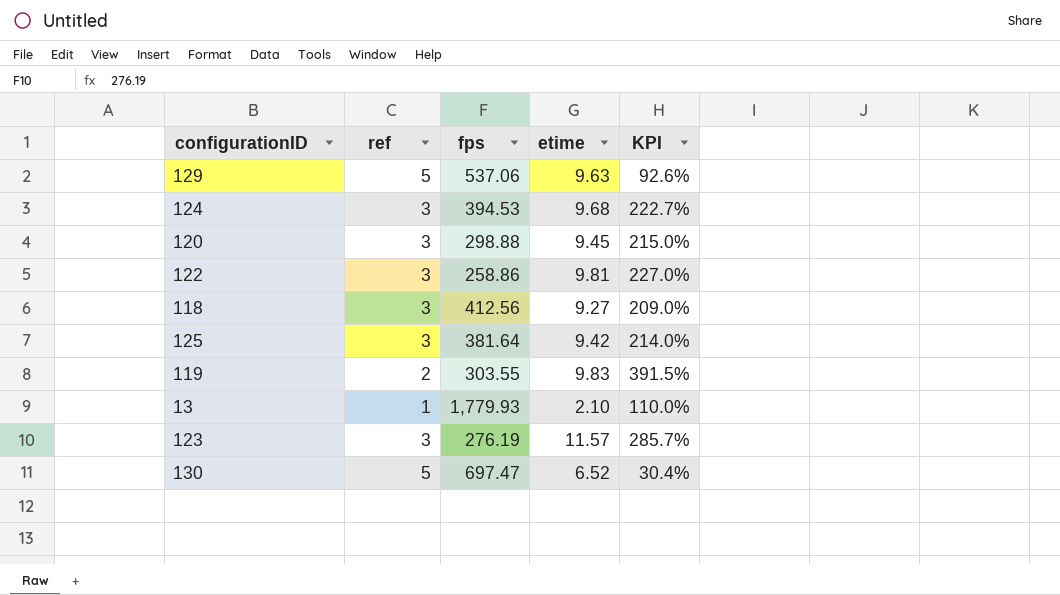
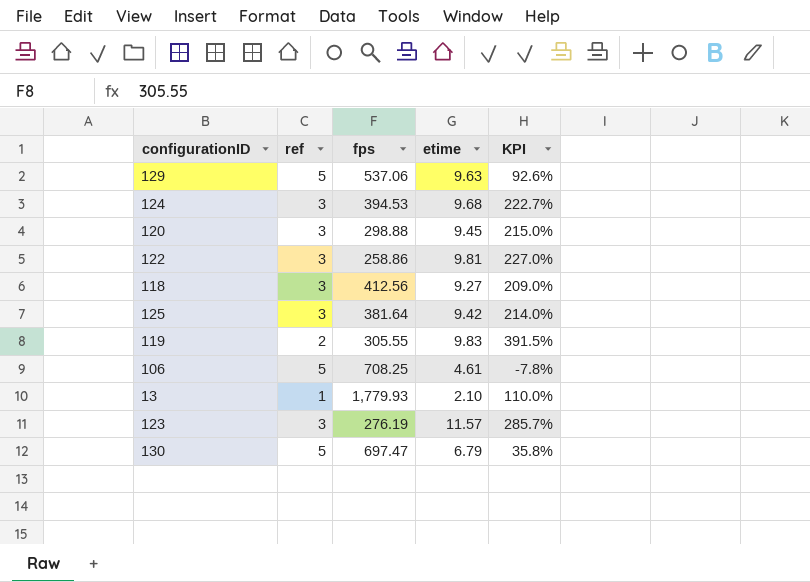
119 | fps: 303.55 -> 305.55
row 106: none -> 5 | 708.25 | 4.61 | -7.8%
130 | etime: 6.52 -> 6.79
130 | KPI: 30.4% -> 35.8%

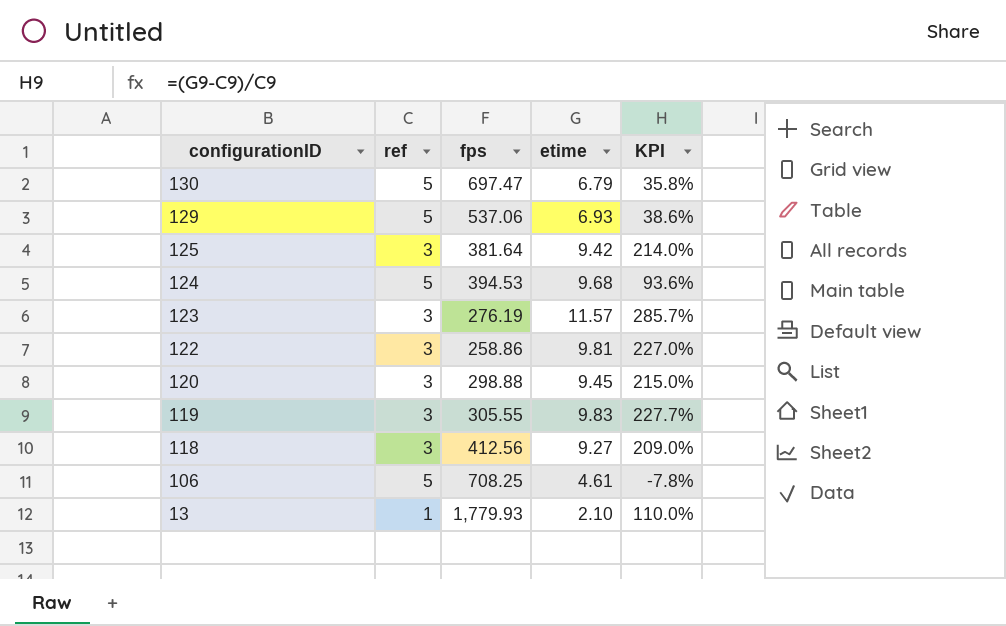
row order: none -> configurationID descending
129 | etime: 9.63 -> 6.93
129 | KPI: 92.6% -> 38.6%
124 | ref: 3 -> 5
124 | KPI: 222.7% -> 93.6%
119 | ref: 2 -> 3
119 | KPI: 391.5% -> 227.7%

